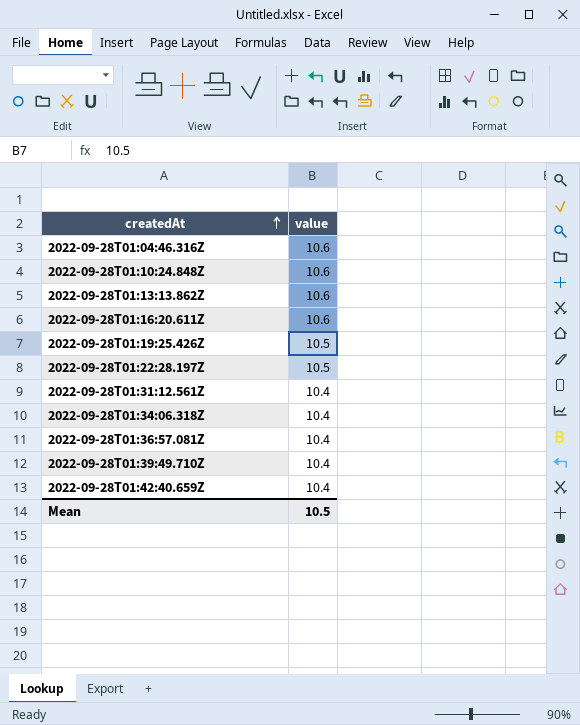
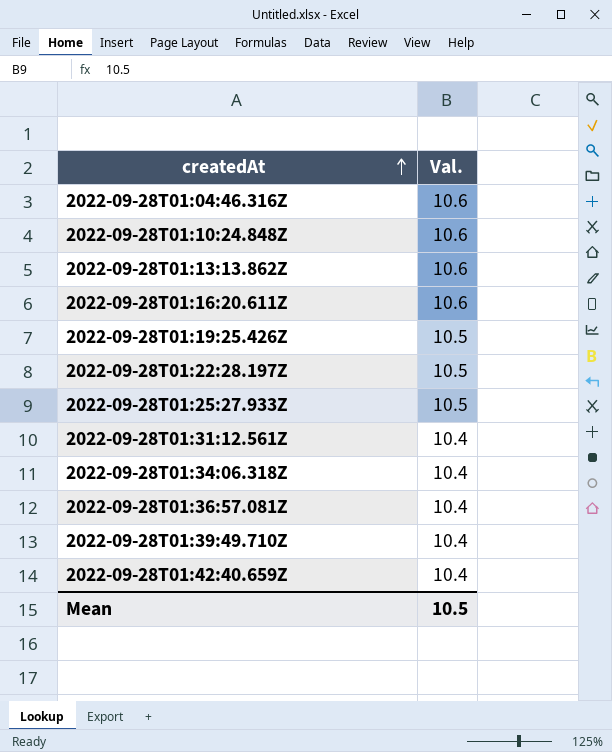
column name: value -> Val.
row 2022-09-28T01:25:27.933Z: none -> 10.5

